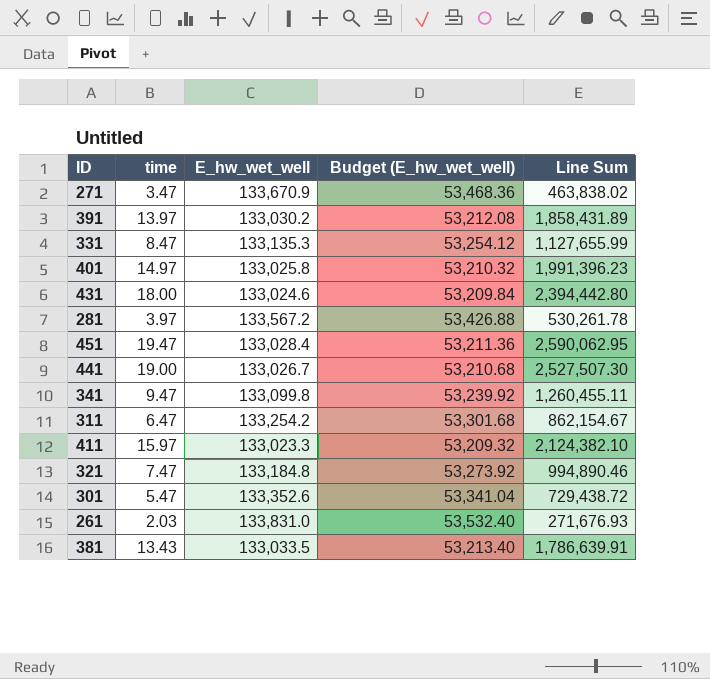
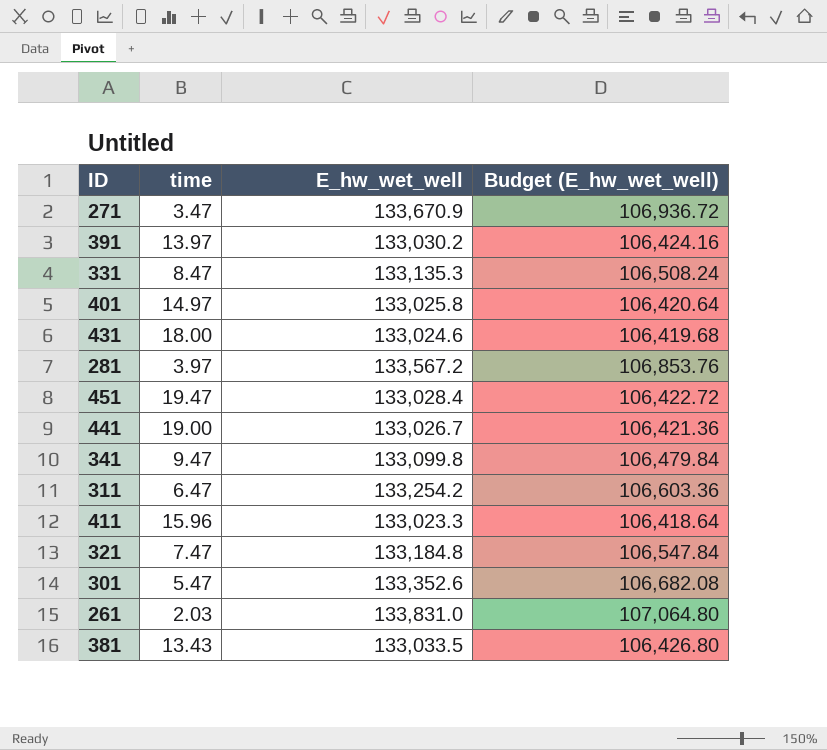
column Line Sum | formula: [time] * [E_hw_wet_well] -> none
column Budget (E_hw_wet_well) | formula: [E_hw_wet_well] * 0.4 -> [E_hw_wet_well] * 0.8
411 | time: 15.97 -> 15.96

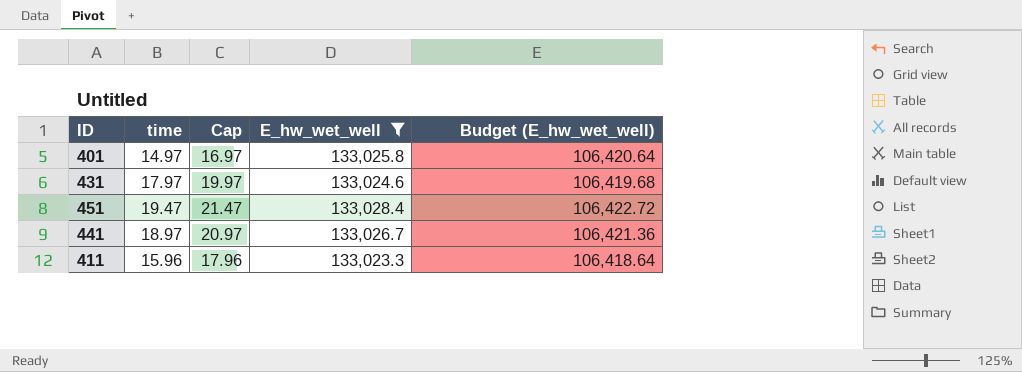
filter: none -> E_hw_wet_well <= 133,028.4
column Cap | formula: none -> [time] + 2
431 | time: 18.00 -> 17.97
441 | time: 19.00 -> 18.97

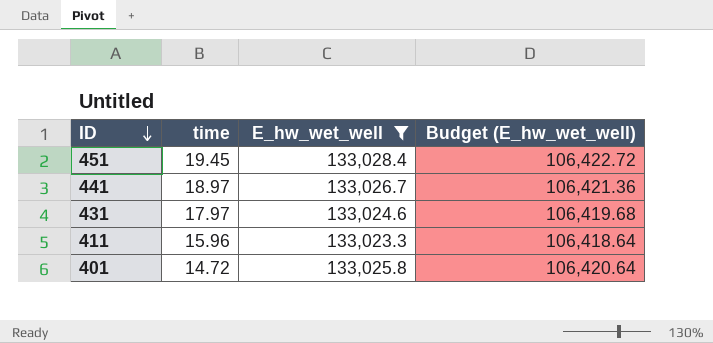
row order: none -> ID descending
column Cap | formula: [time] + 2 -> none
451 | time: 19.47 -> 19.45
401 | time: 14.97 -> 14.72

